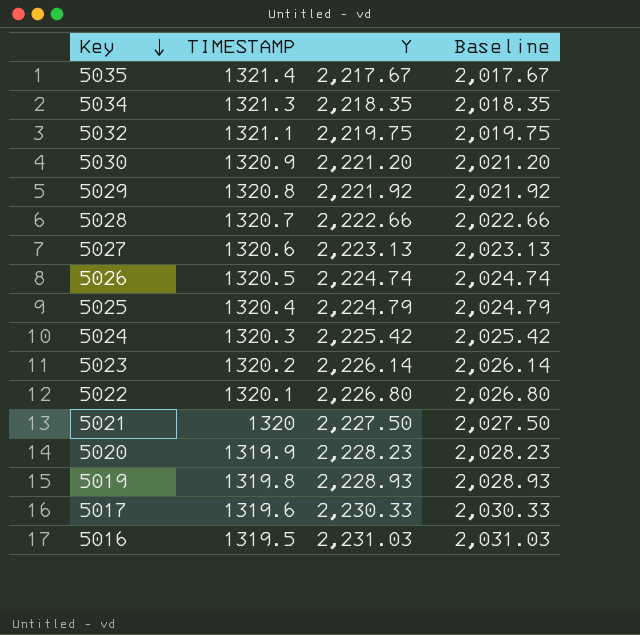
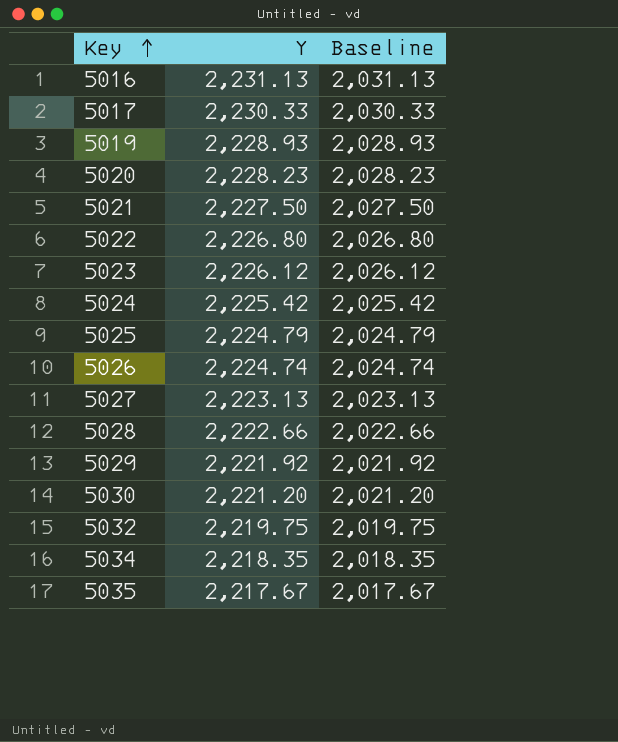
row order: Key descending -> Key ascending
column TIMESTAMP | position: 2 -> none
5016 | Y: 2,231.03 -> 2,231.13
5016 | Baseline: 2,031.03 -> 2,031.13
5023 | Y: 2,226.14 -> 2,226.12
5023 | Baseline: 2,026.14 -> 2,026.12

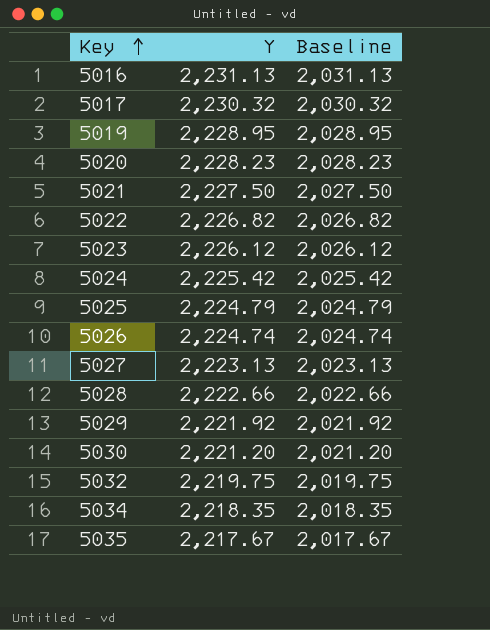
5017 | Y: 2,230.33 -> 2,230.32
5017 | Baseline: 2,030.33 -> 2,030.32
5019 | Y: 2,228.93 -> 2,228.95
5019 | Baseline: 2,028.93 -> 2,028.95
5022 | Y: 2,226.80 -> 2,226.82
5022 | Baseline: 2,026.80 -> 2,026.82

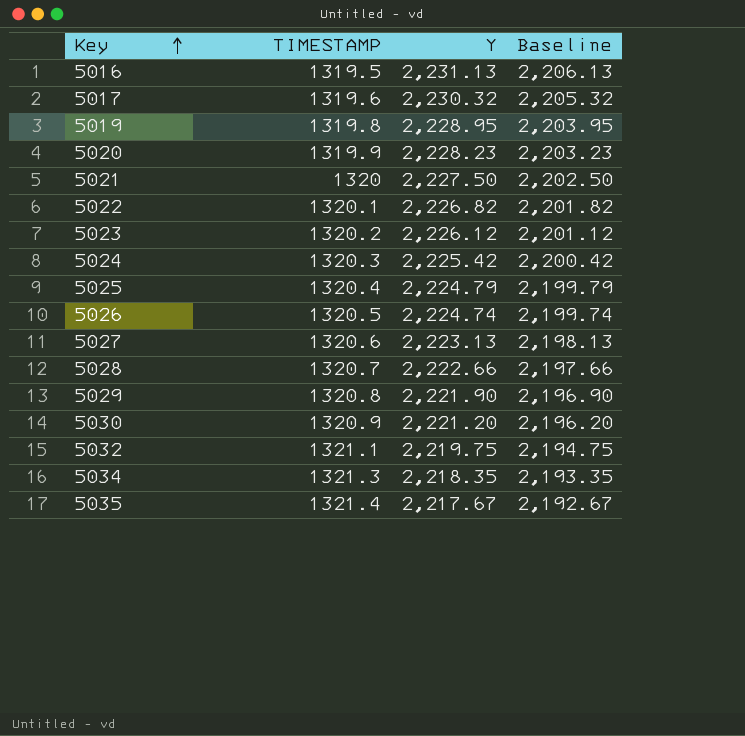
column TIMESTAMP | position: none -> 2
column Baseline | formula: [Y] - 200 -> [Y] - 25
5029 | Y: 2,221.92 -> 2,221.90

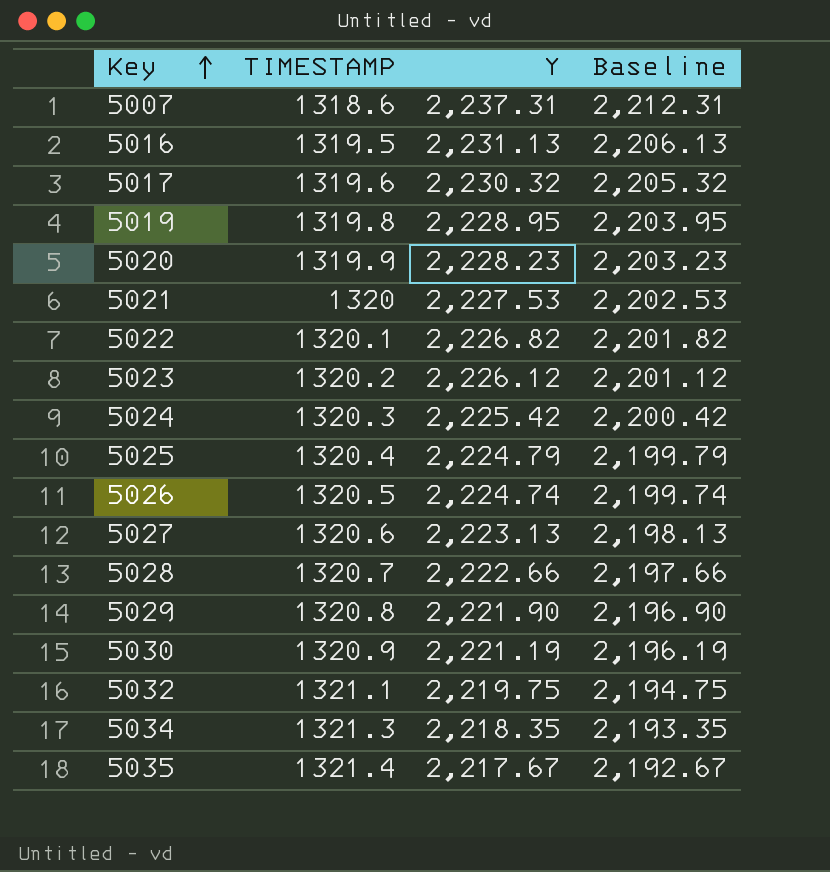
row 5007: none -> 1318.6 | 2,237.31 | 2,212.31
5021 | Y: 2,227.50 -> 2,227.53
5021 | Baseline: 2,202.50 -> 2,202.53
5030 | Y: 2,221.20 -> 2,221.19
5030 | Baseline: 2,196.20 -> 2,196.19

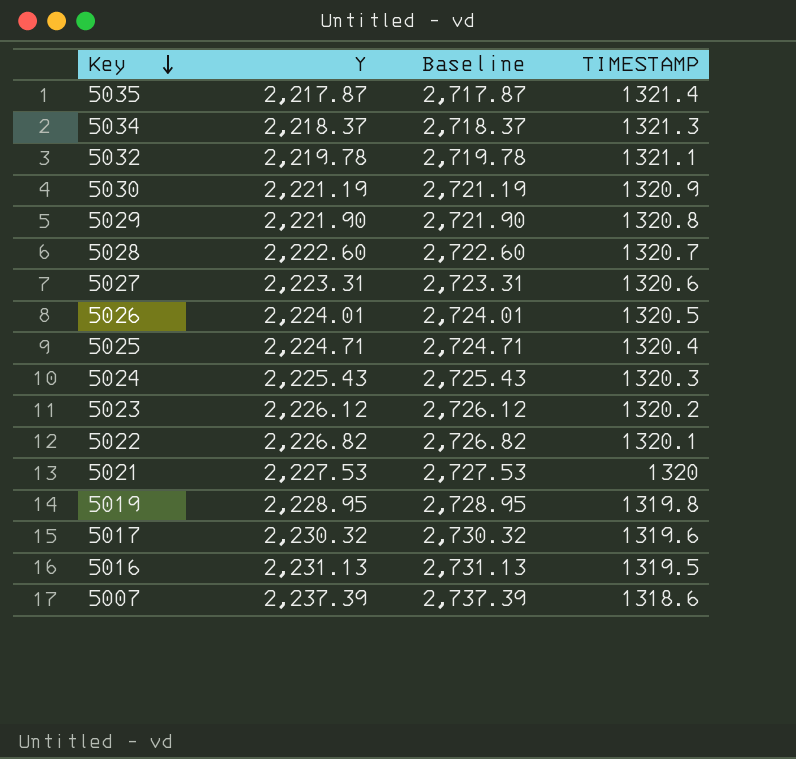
row order: Key ascending -> Key descending
column Baseline | formula: [Y] - 25 -> [Y] + 500
column TIMESTAMP | position: 2 -> 4
row 5020: 1319.9 | 2,228.23 | 2,203.23 -> none
5035 | Y: 2,217.67 -> 2,217.87
5034 | Y: 2,218.35 -> 2,218.37
5032 | Y: 2,219.75 -> 2,219.78
5028 | Y: 2,222.66 -> 2,222.60
5027 | Y: 2,223.13 -> 2,223.31
5026 | Y: 2,224.74 -> 2,224.01
5025 | Y: 2,224.79 -> 2,224.71
5024 | Y: 2,225.42 -> 2,225.43
5007 | Y: 2,237.31 -> 2,237.39

